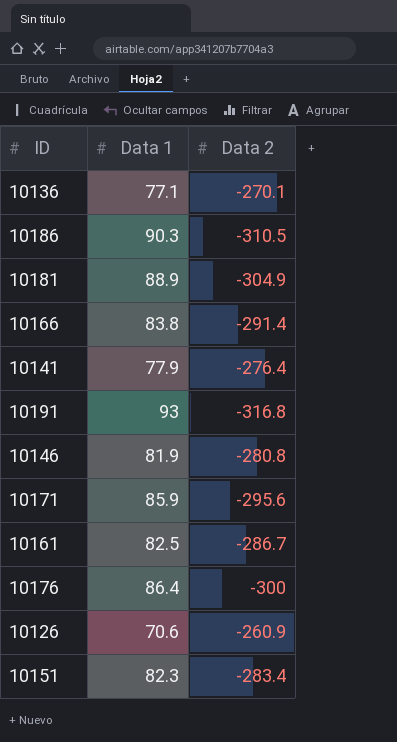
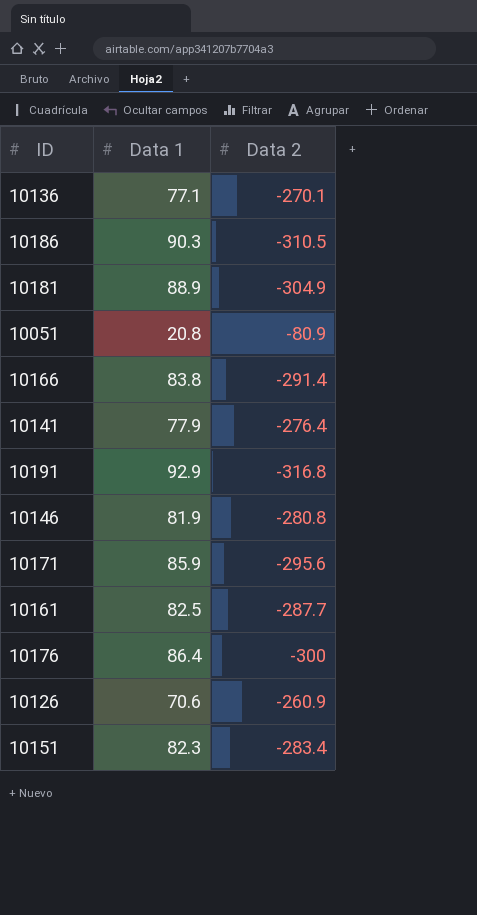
row 10051: none -> 20.8 | -80.9
10191 | Data 1: 93 -> 92.9
10161 | Data 2: -286.7 -> -287.7

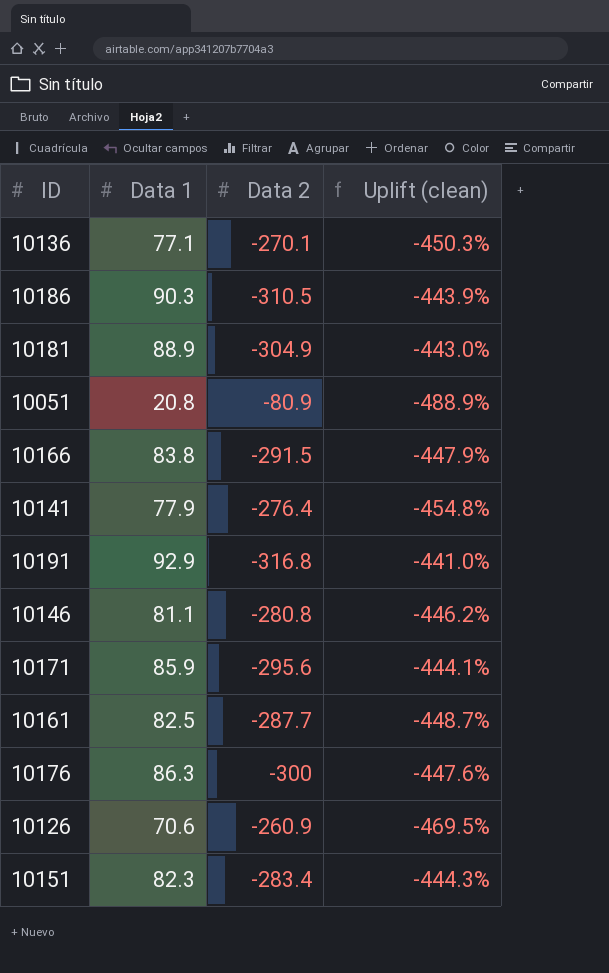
column Uplift (clean) | formula: none -> ([Data 2] - [Data 1]) / [Data 1]
10166 | Data 2: -291.4 -> -291.5
10146 | Data 1: 81.9 -> 81.1
10176 | Data 1: 86.4 -> 86.3

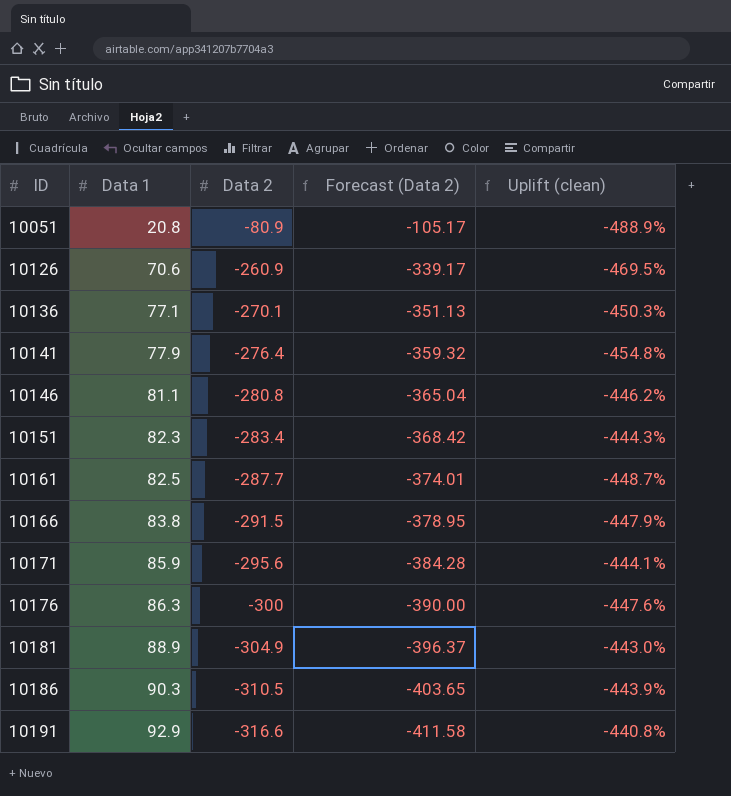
row order: none -> ID ascending
column Forecast (Data 2) | formula: none -> [Data 2] * 1.3
10191 | Data 2: -316.8 -> -316.6
10191 | Uplift (clean): -441.0% -> -440.8%

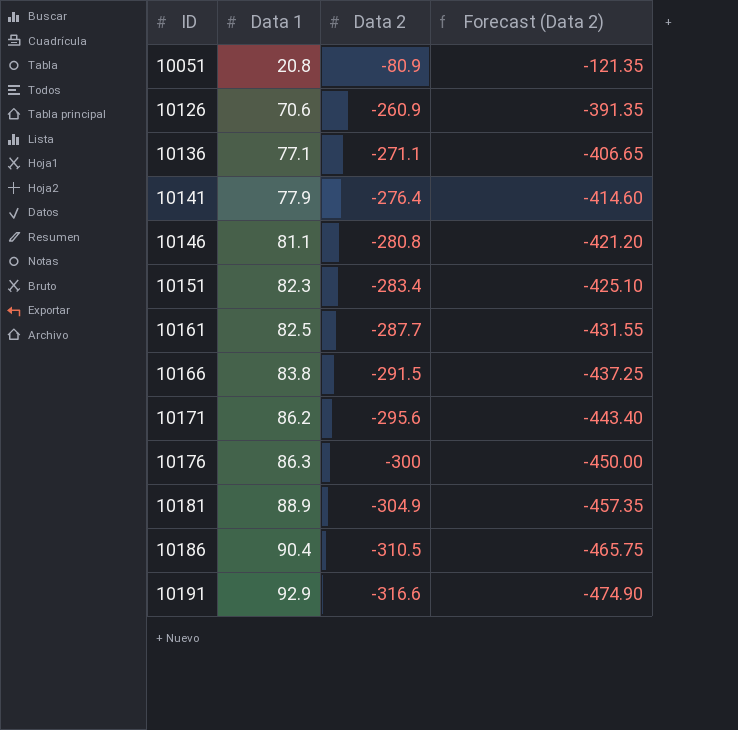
column Uplift (clean) | formula: ([Data 2] - [Data 1]) / [Data 1] -> none
column Forecast (Data 2) | formula: [Data 2] * 1.3 -> [Data 2] * 1.5
10136 | Data 2: -270.1 -> -271.1
10171 | Data 1: 85.9 -> 86.2
10186 | Data 1: 90.3 -> 90.4

